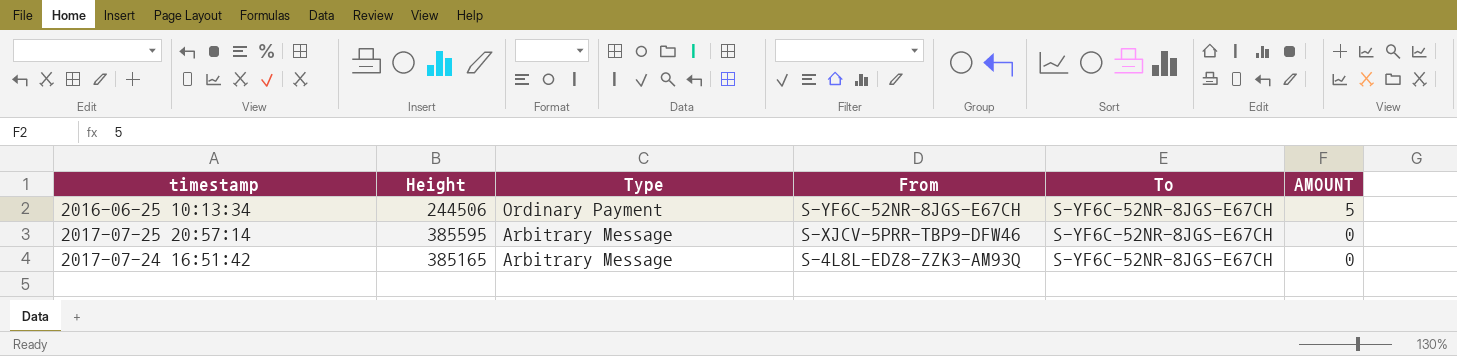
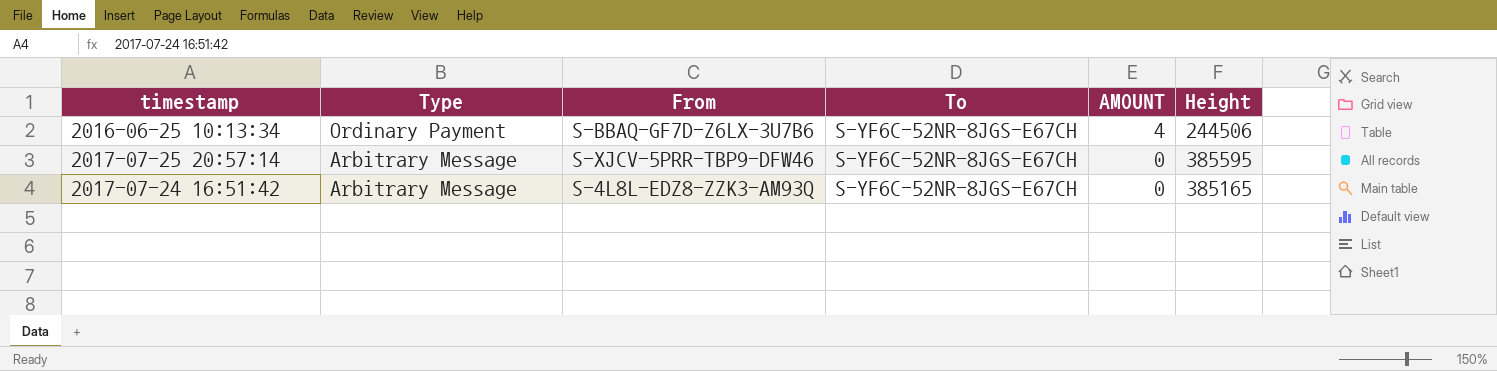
column Height | position: 2 -> 6
2016-06-25 10:13:34 | From: S-YF6C-52NR-8JGS-E67CH -> S-BBAQ-GF7D-Z6LX-3U7B6
2016-06-25 10:13:34 | AMOUNT: 5 -> 4

